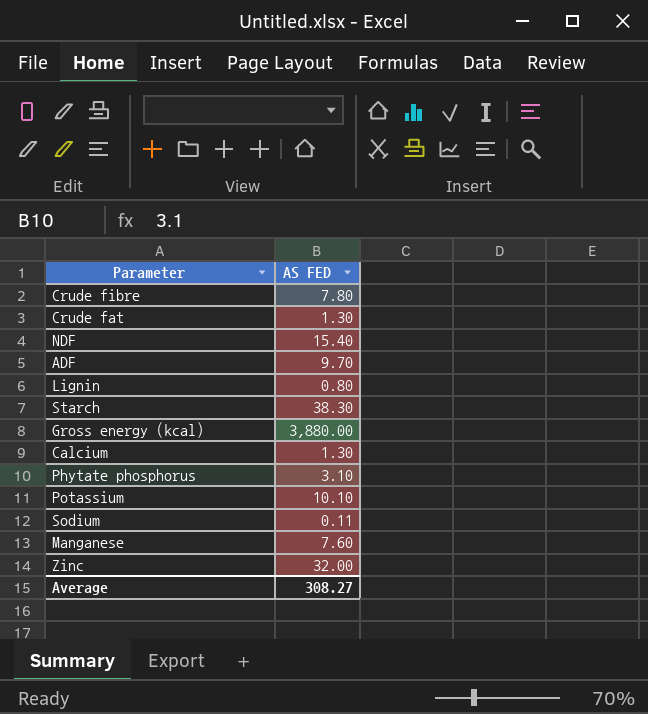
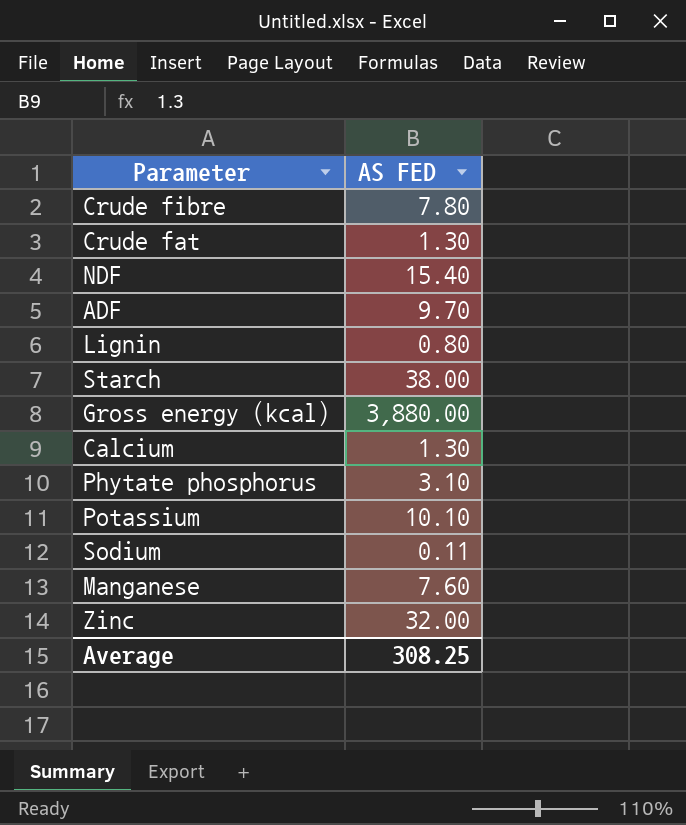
Starch | AS FED: 38.30 -> 38.00
Average | AS FED: 308.27 -> 308.25

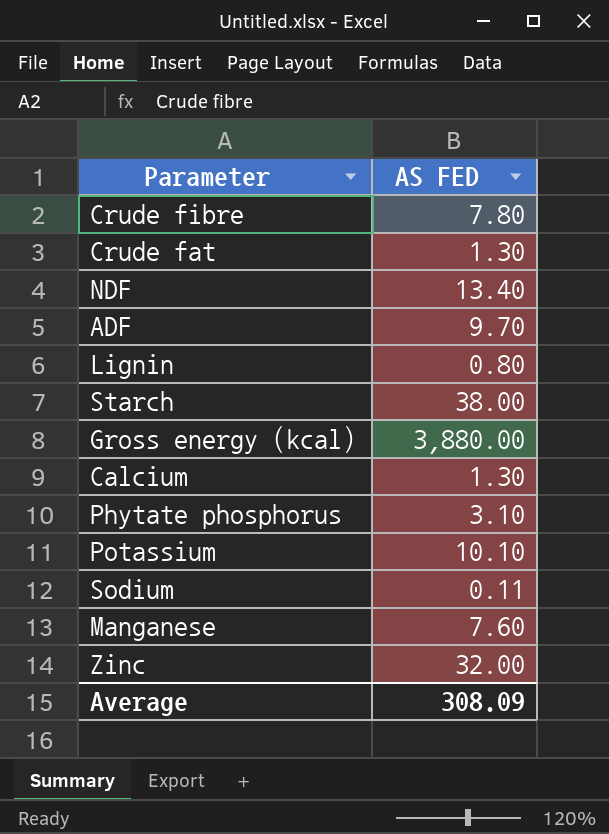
NDF | AS FED: 15.40 -> 13.40
Average | AS FED: 308.25 -> 308.09

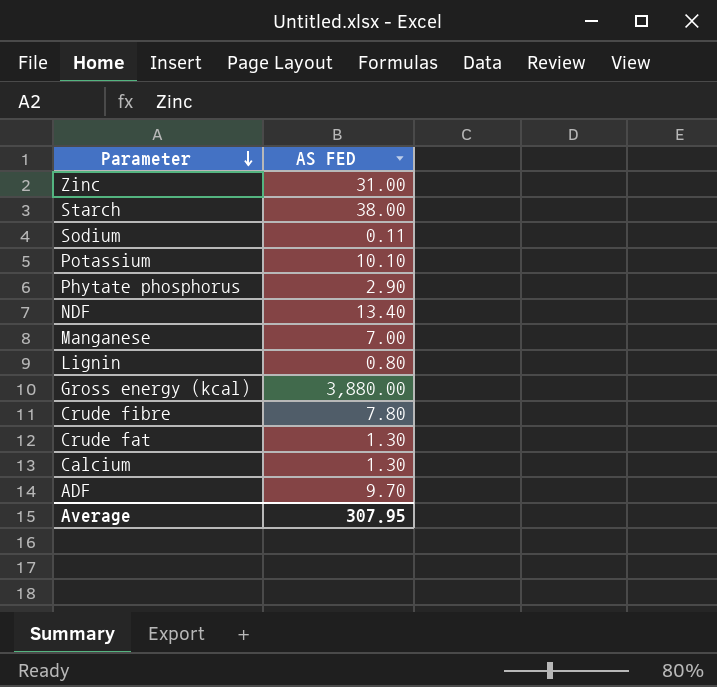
row order: none -> Parameter descending
Zinc | AS FED: 32.00 -> 31.00
Phytate phosphorus | AS FED: 3.10 -> 2.90
Manganese | AS FED: 7.60 -> 7.00
Average | AS FED: 308.09 -> 307.95

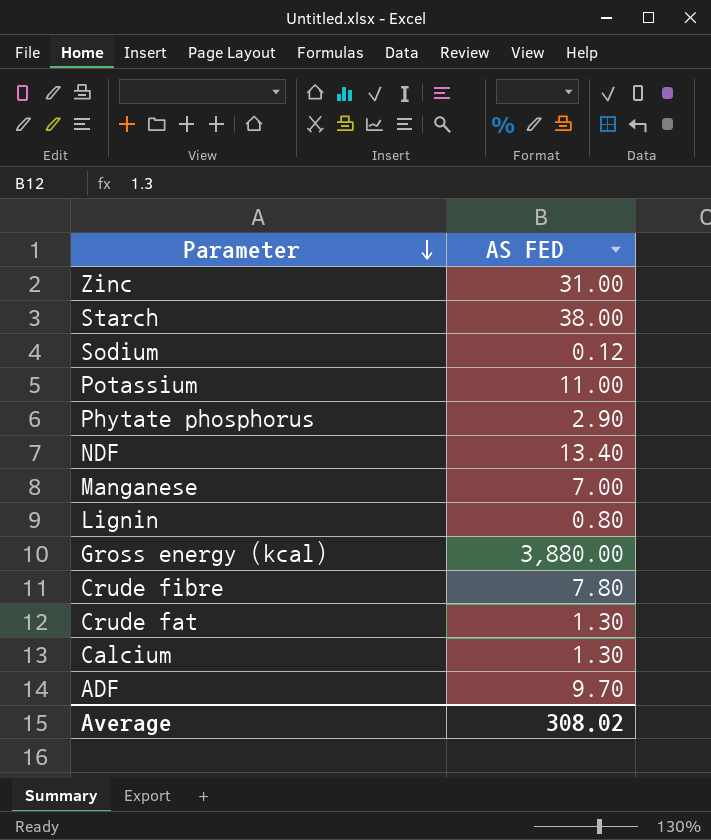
Sodium | AS FED: 0.11 -> 0.12
Potassium | AS FED: 10.10 -> 11.00
Average | AS FED: 307.95 -> 308.02

